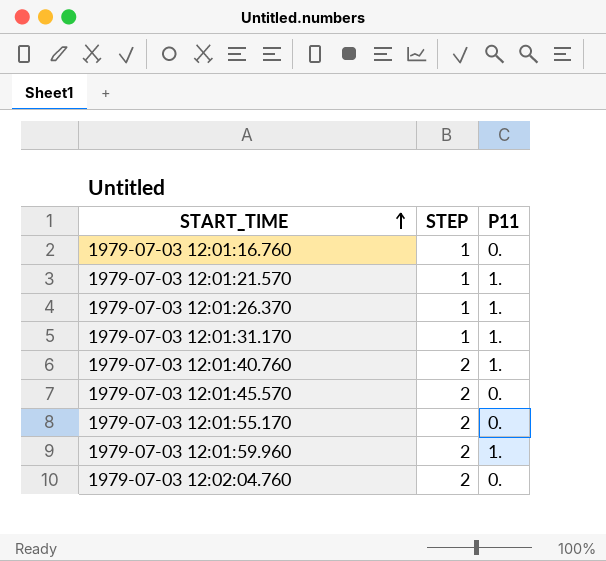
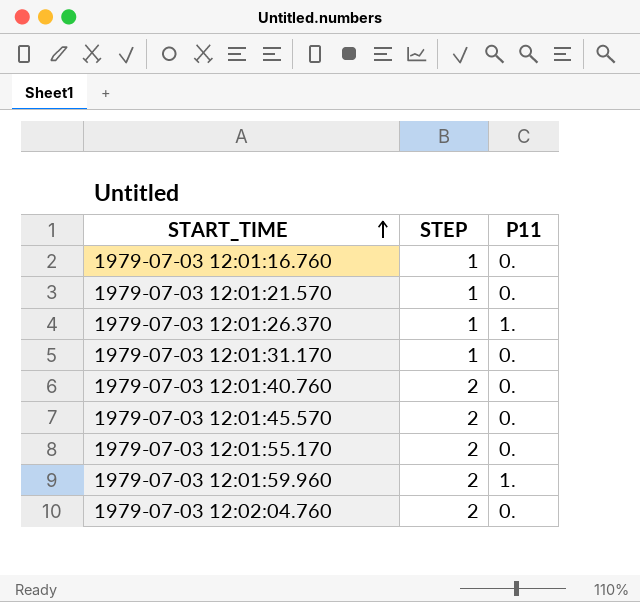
1979-07-03 12:01:21.570 | P11: 1. -> 0.
1979-07-03 12:01:31.170 | P11: 1. -> 0.
1979-07-03 12:01:40.760 | P11: 1. -> 0.

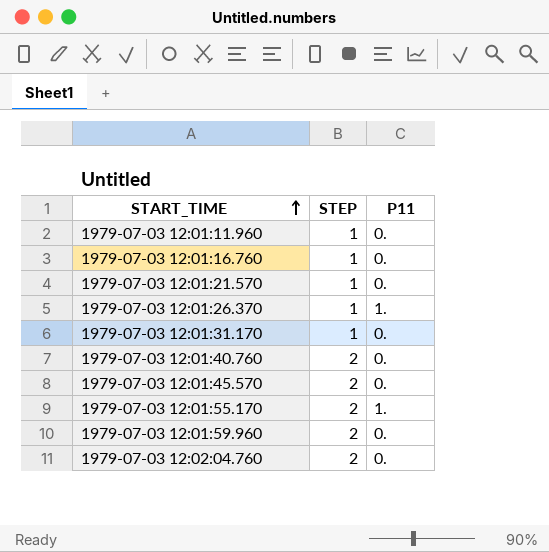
row 1979-07-03 12:01:11.960: none -> 1 | 0.
1979-07-03 12:01:55.170 | P11: 0. -> 1.
1979-07-03 12:01:59.960 | P11: 1. -> 0.

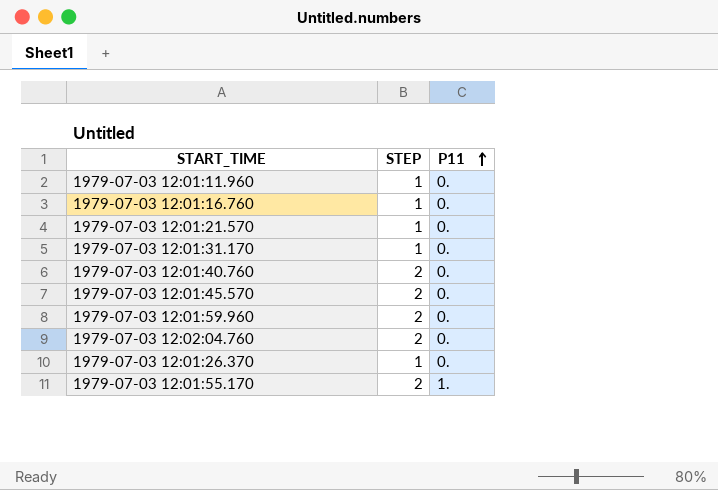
row order: START_TIME ascending -> P11 ascending
1979-07-03 12:01:26.370 | P11: 1. -> 0.

